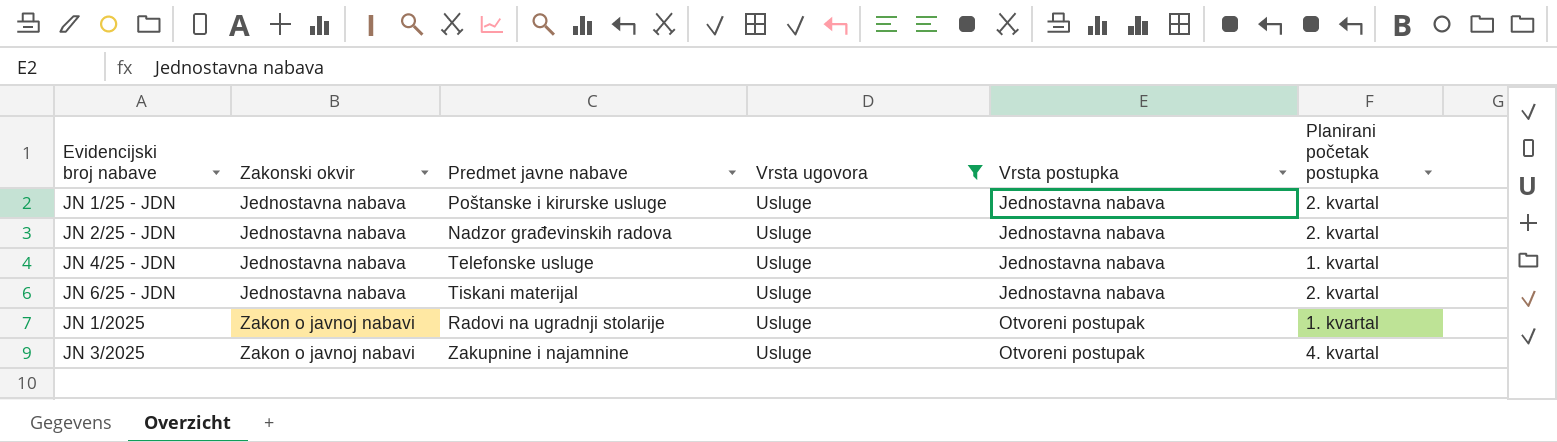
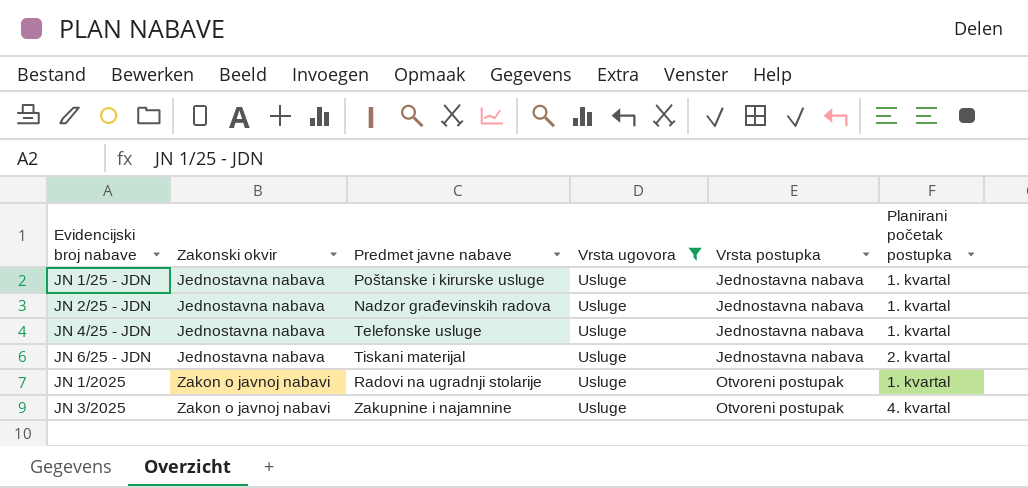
JN 1/25 - JDN | Planirani početak postupka: 2. kvartal -> 1. kvartal
JN 2/25 - JDN | Planirani početak postupka: 2. kvartal -> 1. kvartal

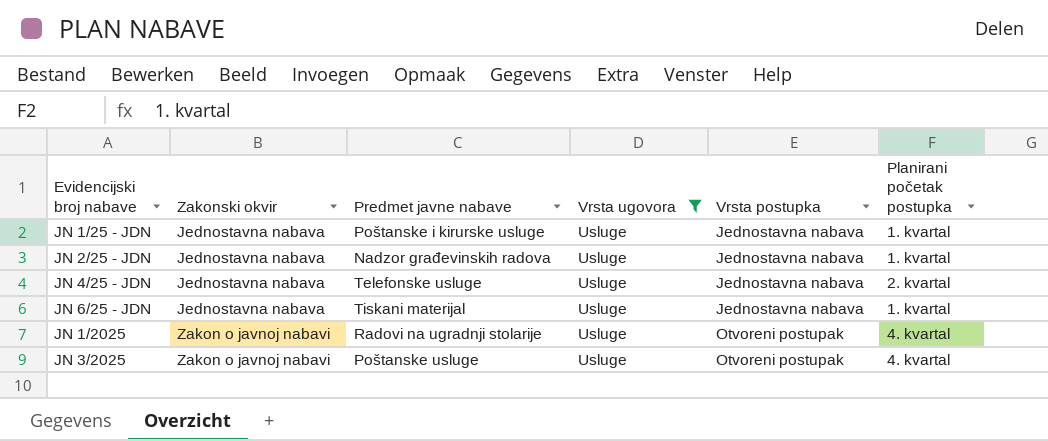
JN 4/25 - JDN | Planirani početak postupka: 1. kvartal -> 2. kvartal
JN 6/25 - JDN | Planirani početak postupka: 2. kvartal -> 1. kvartal
JN 1/2025 | Planirani početak postupka: 1. kvartal -> 4. kvartal
JN 3/2025 | Predmet javne nabave: Zakupnine i najamnine -> Poštanske usluge

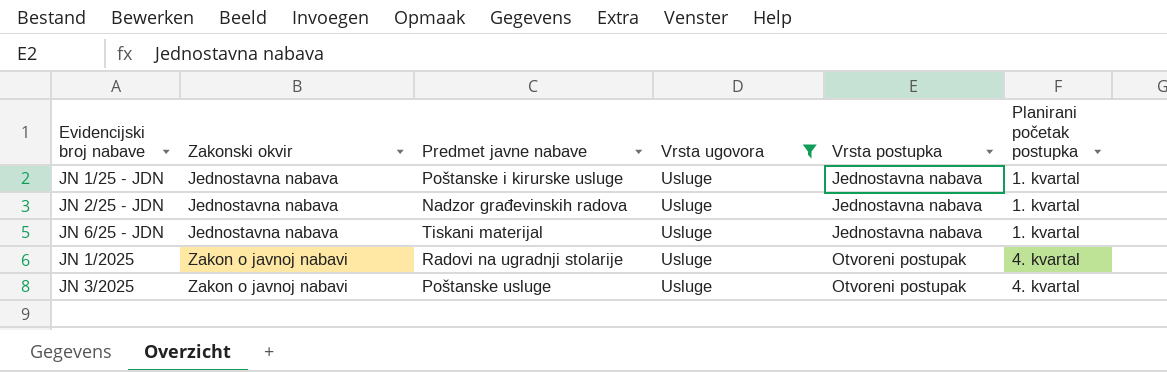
row JN 4/25 - JDN: Jednostavna nabava | Telefonske usluge | Usluge | Jednostavna nabava | 2. kvartal -> none

